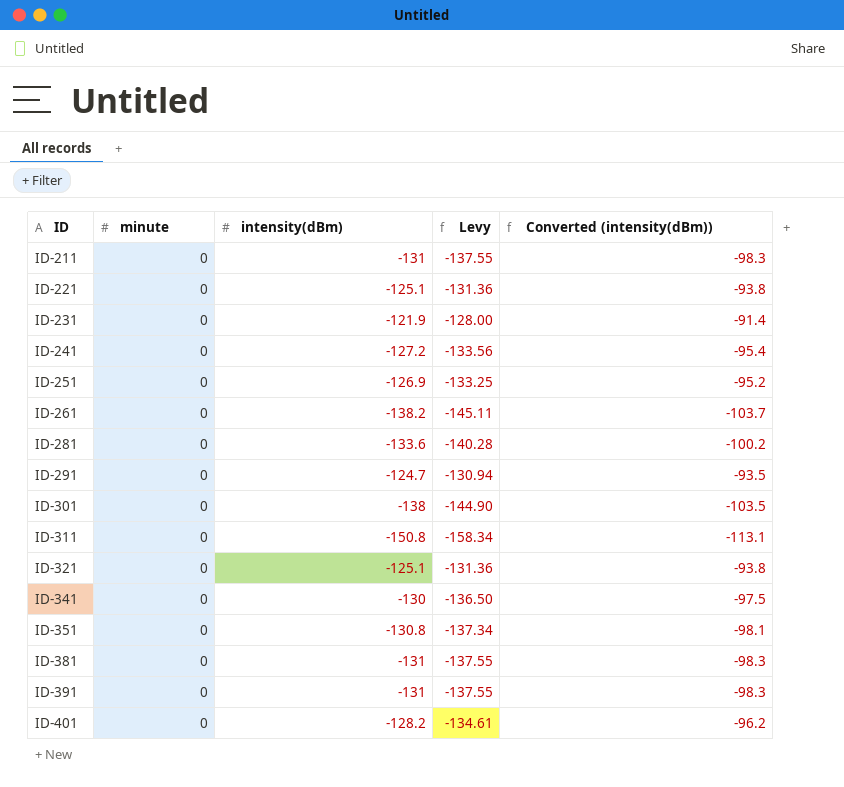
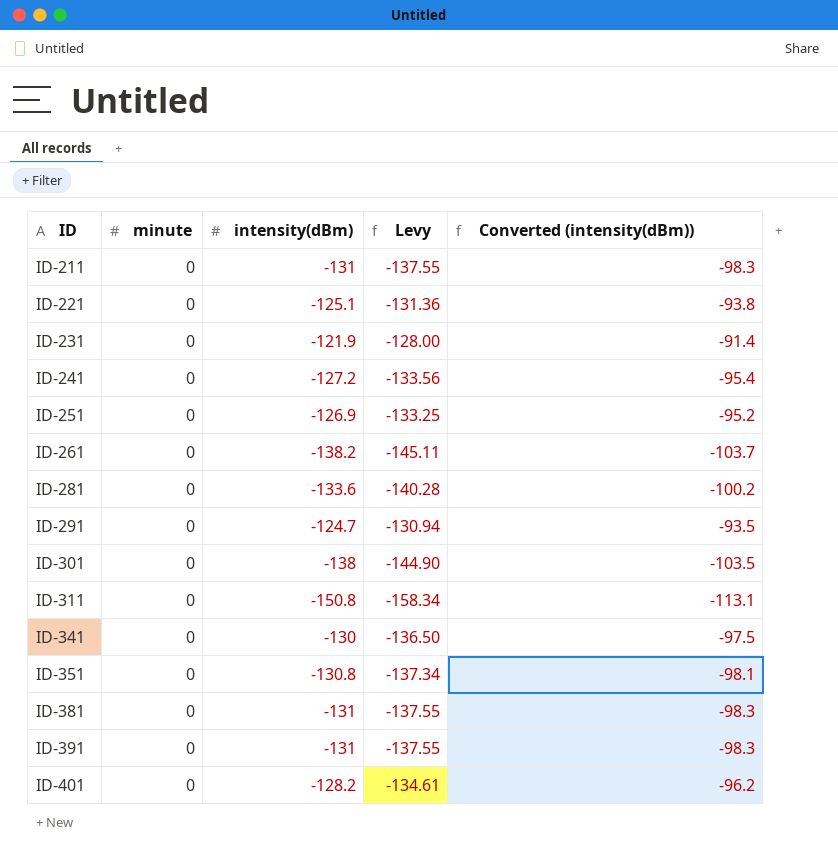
row ID-321: 0 | -125.1 | -131.36 | -93.8 -> none

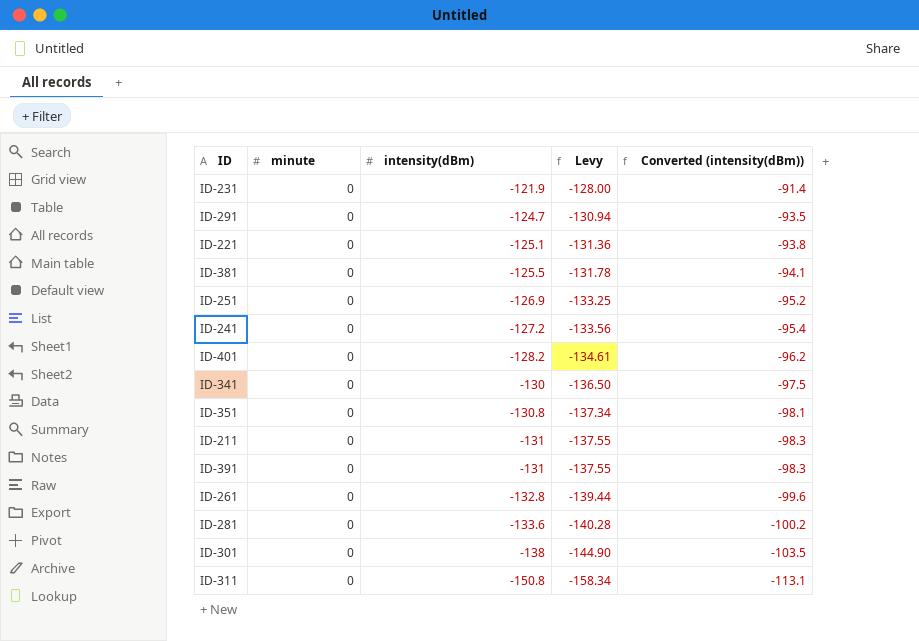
row order: ID ascending -> intensity(dBm) descending
ID-381 | intensity(dBm): -131 -> -125.5
ID-381 | Levy: -137.55 -> -131.78
ID-381 | Converted (intensity(dBm)): -98.3 -> -94.1
ID-261 | intensity(dBm): -138.2 -> -132.8
ID-261 | Levy: -145.11 -> -139.44
ID-261 | Converted (intensity(dBm)): -103.7 -> -99.6

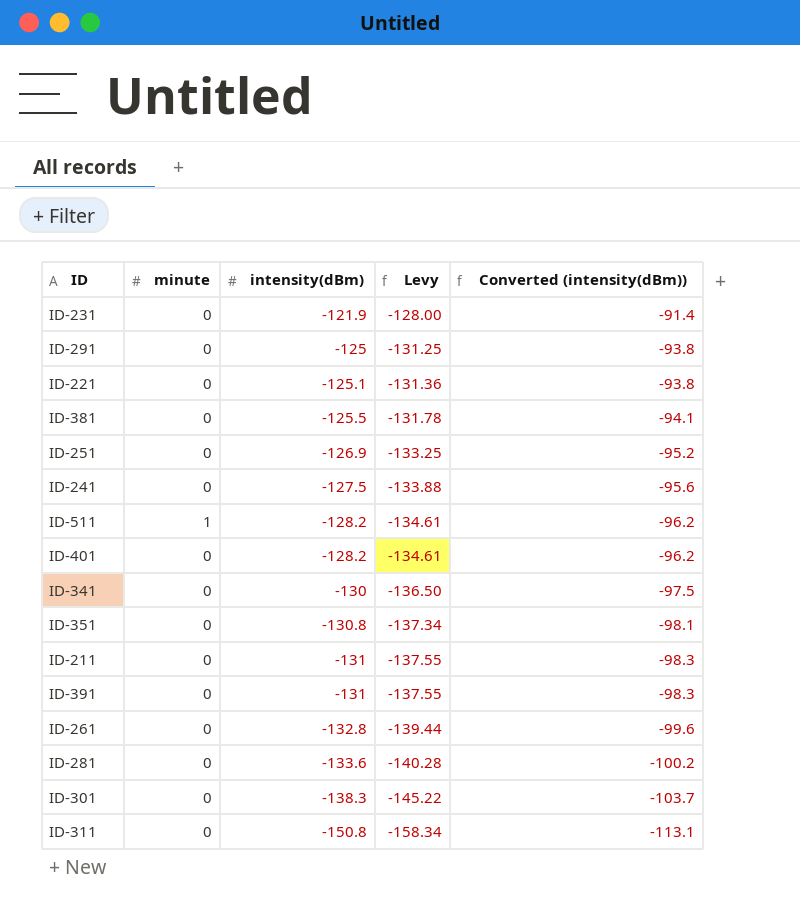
ID-291 | intensity(dBm): -124.7 -> -125
ID-291 | Levy: -130.94 -> -131.25
ID-291 | Converted (intensity(dBm)): -93.5 -> -93.8
ID-241 | intensity(dBm): -127.2 -> -127.5
ID-241 | Levy: -133.56 -> -133.88
ID-241 | Converted (intensity(dBm)): -95.4 -> -95.6
row ID-511: none -> 1 | -128.2 | -134.61 | -96.2
ID-301 | intensity(dBm): -138 -> -138.3
ID-301 | Levy: -144.90 -> -145.22
ID-301 | Converted (intensity(dBm)): -103.5 -> -103.7

